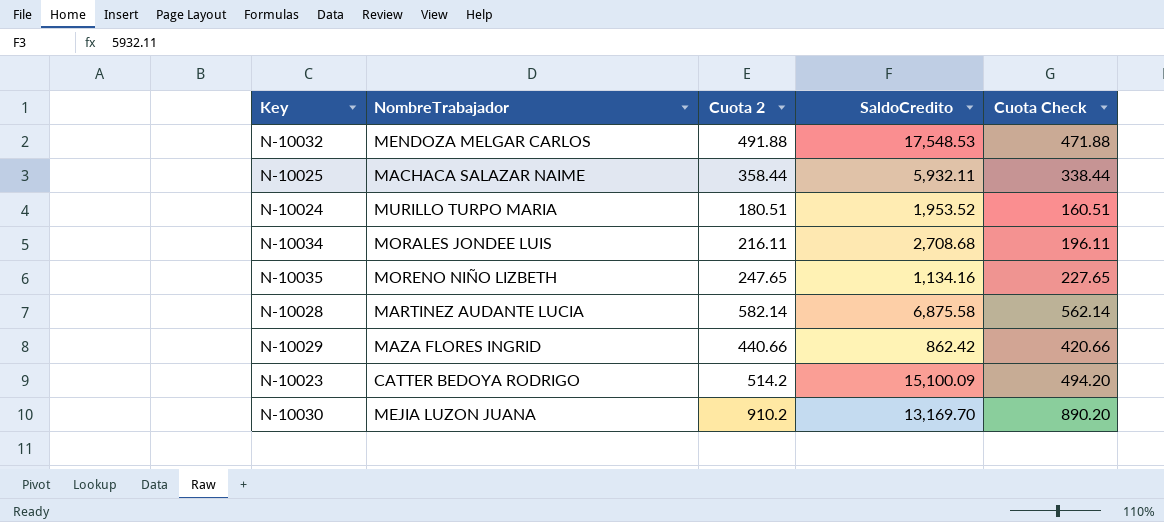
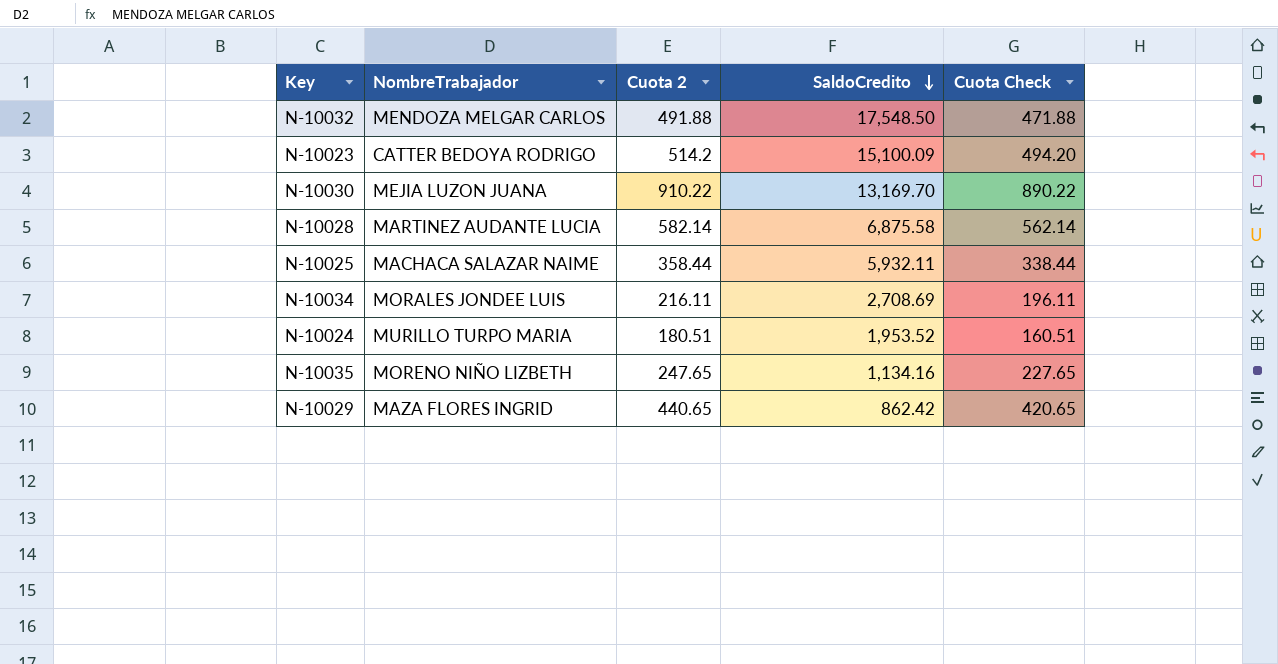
row order: none -> SaldoCredito descending
N-10032 | SaldoCredito: 17,548.53 -> 17,548.50
N-10030 | Cuota 2: 910.2 -> 910.22
N-10030 | Cuota Check: 890.20 -> 890.22
N-10034 | SaldoCredito: 2,708.68 -> 2,708.69
N-10029 | Cuota 2: 440.66 -> 440.65
N-10029 | Cuota Check: 420.66 -> 420.65

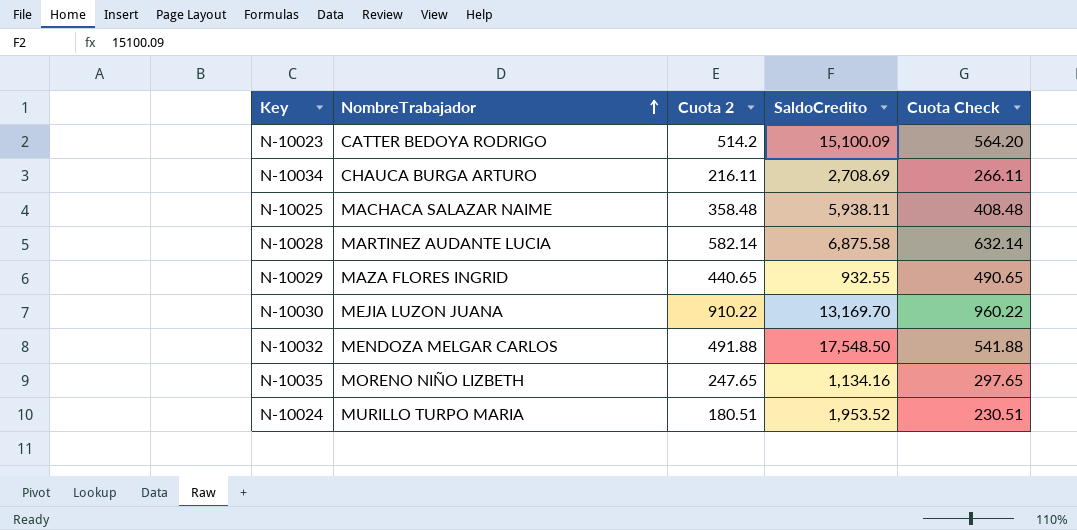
row order: SaldoCredito descending -> NombreTrabajador ascending
column Cuota Check | formula: [Cuota 2] - 20 -> [Cuota 2] + 50
N-10034 | NombreTrabajador: MORALES JONDEE LUIS -> CHAUCA BURGA ARTURO
N-10025 | Cuota 2: 358.44 -> 358.48
N-10025 | SaldoCredito: 5,932.11 -> 5,938.11
N-10029 | SaldoCredito: 862.42 -> 932.55

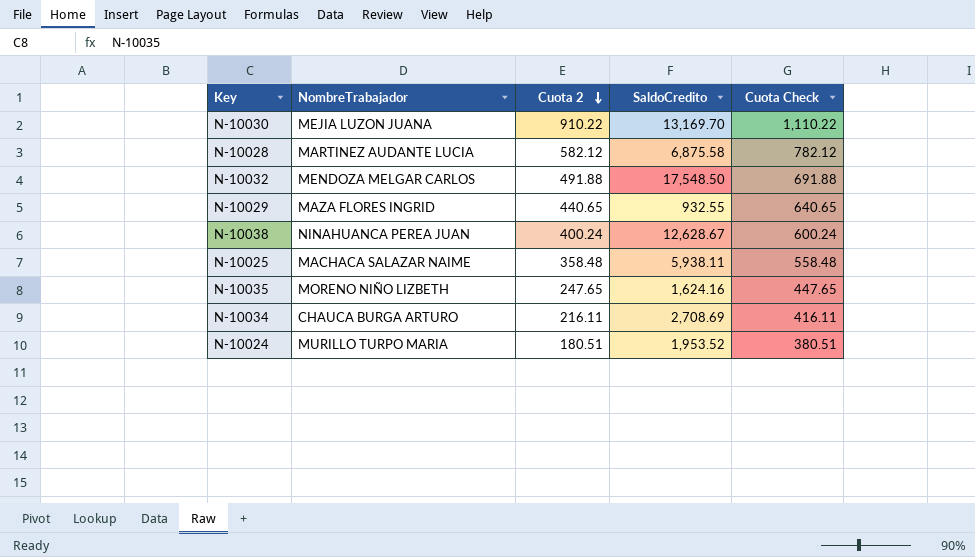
row order: NombreTrabajador ascending -> Cuota 2 descending
column Cuota Check | formula: [Cuota 2] + 50 -> [Cuota 2] + 200
row N-10023: CATTER BEDOYA RODRIGO | 514.2 | 15,100.09 | 564.20 -> none
N-10028 | Cuota 2: 582.14 -> 582.12
row N-10038: none -> NINAHUANCA PEREA JUAN | 400.24 | 12,628.67 | 600.24
N-10035 | SaldoCredito: 1,134.16 -> 1,624.16

